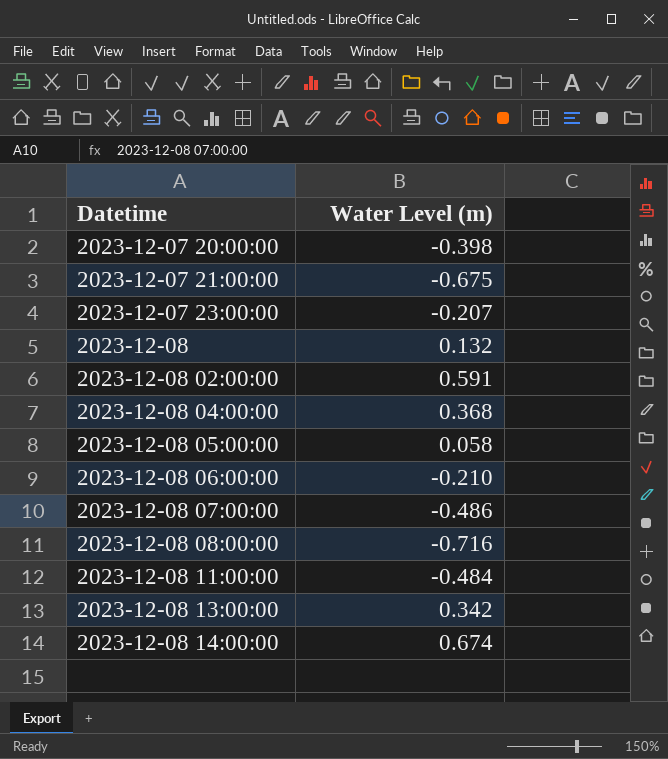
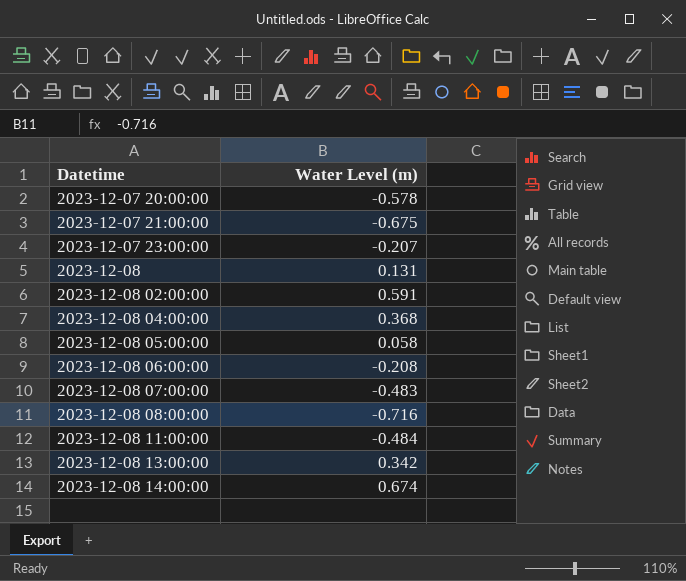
2023-12-07 20:00:00 | Water Level (m): -0.398 -> -0.578
2023-12-08 | Water Level (m): 0.132 -> 0.131
2023-12-08 06:00:00 | Water Level (m): -0.210 -> -0.208
2023-12-08 07:00:00 | Water Level (m): -0.486 -> -0.483

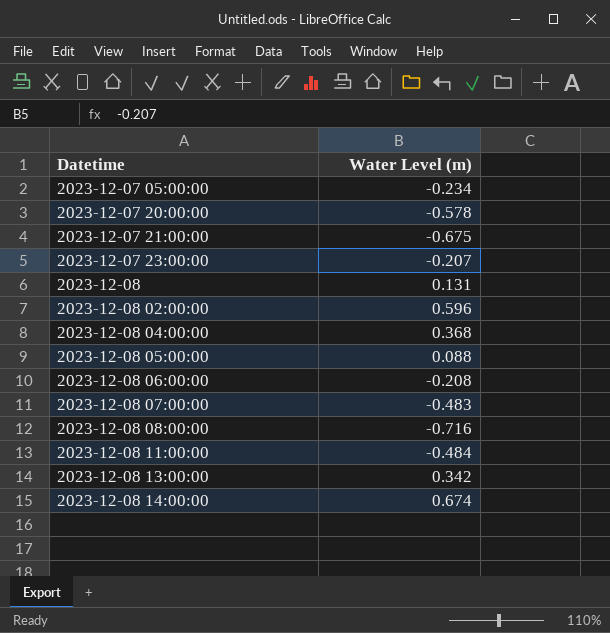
row 2023-12-07 05:00:00: none -> -0.234
2023-12-08 02:00:00 | Water Level (m): 0.591 -> 0.596
2023-12-08 05:00:00 | Water Level (m): 0.058 -> 0.088

